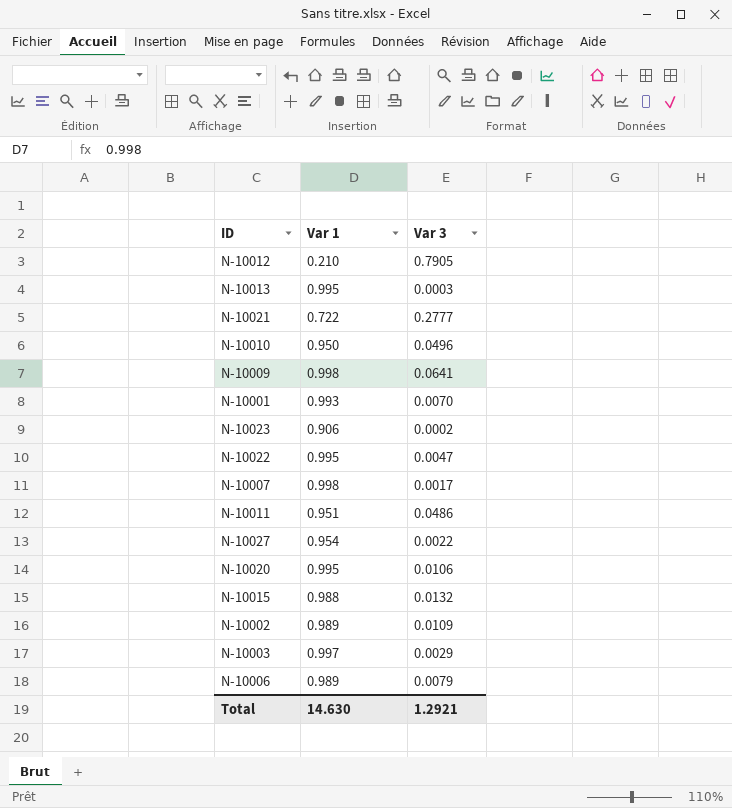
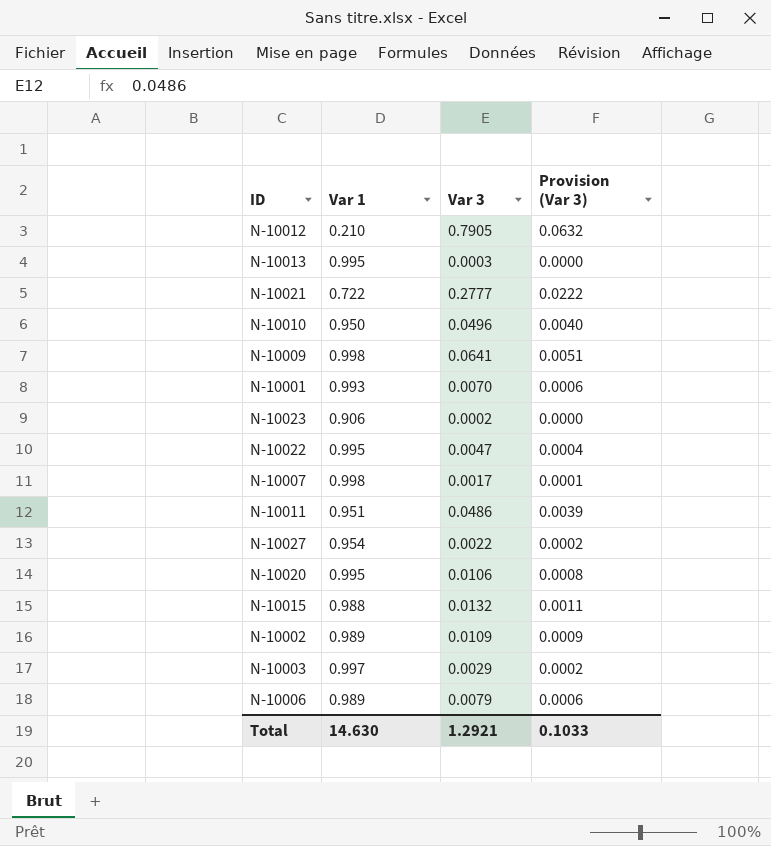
column Provision (Var 3) | formula: none -> [Var 3] * 0.08

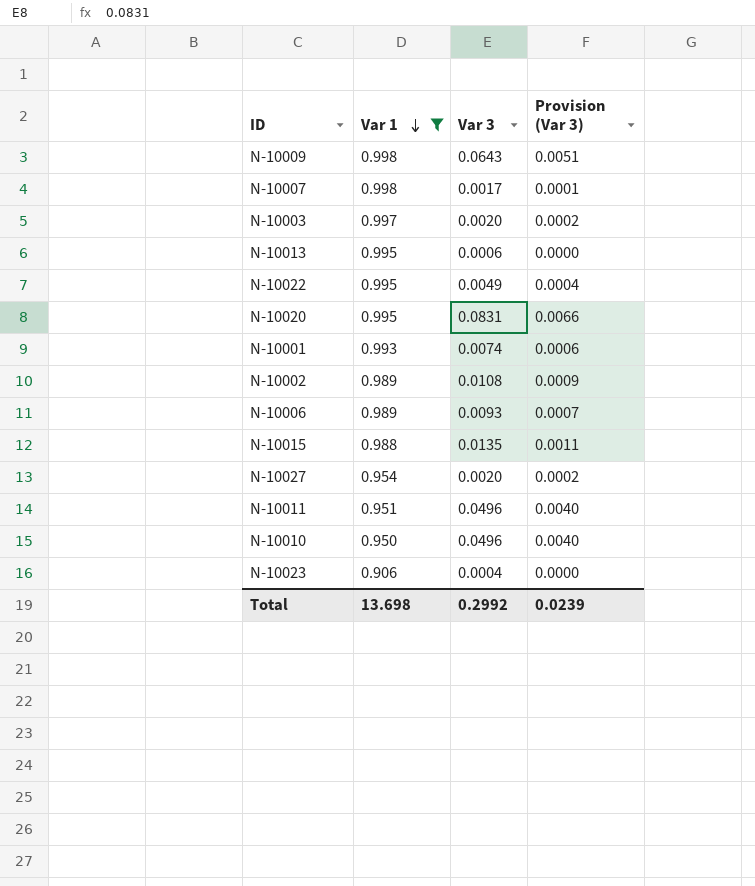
filter: none -> Var 1 >= 0.906
row order: none -> Var 1 descending
N-10009 | Var 3: 0.0641 -> 0.0643
N-10003 | Var 3: 0.0029 -> 0.0020
N-10013 | Var 3: 0.0003 -> 0.0006
N-10022 | Var 3: 0.0047 -> 0.0049
N-10020 | Var 3: 0.0106 -> 0.0831
N-10020 | Provision (Var 3): 0.0008 -> 0.0066
N-10001 | Var 3: 0.0070 -> 0.0074
N-10002 | Var 3: 0.0109 -> 0.0108
N-10006 | Var 3: 0.0079 -> 0.0093
N-10006 | Provision (Var 3): 0.0006 -> 0.0007
N-10015 | Var 3: 0.0132 -> 0.0135
N-10027 | Var 3: 0.0022 -> 0.0020
N-10011 | Var 3: 0.0486 -> 0.0496
N-10011 | Provision (Var 3): 0.0039 -> 0.0040
N-10023 | Var 3: 0.0002 -> 0.0004
Total | Var 1: 14.630 -> 13.698
Total | Var 3: 1.2921 -> 0.2992
Total | Provision (Var 3): 0.1033 -> 0.0239

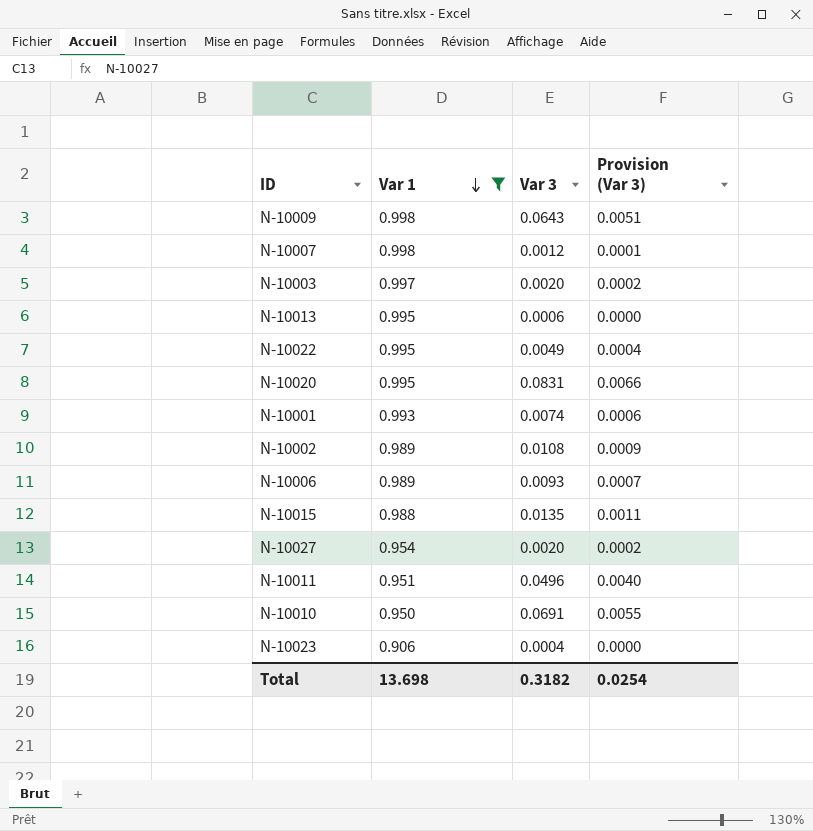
N-10007 | Var 3: 0.0017 -> 0.0012
N-10010 | Var 3: 0.0496 -> 0.0691
N-10010 | Provision (Var 3): 0.0040 -> 0.0055
Total | Var 3: 0.2992 -> 0.3182
Total | Provision (Var 3): 0.0239 -> 0.0254

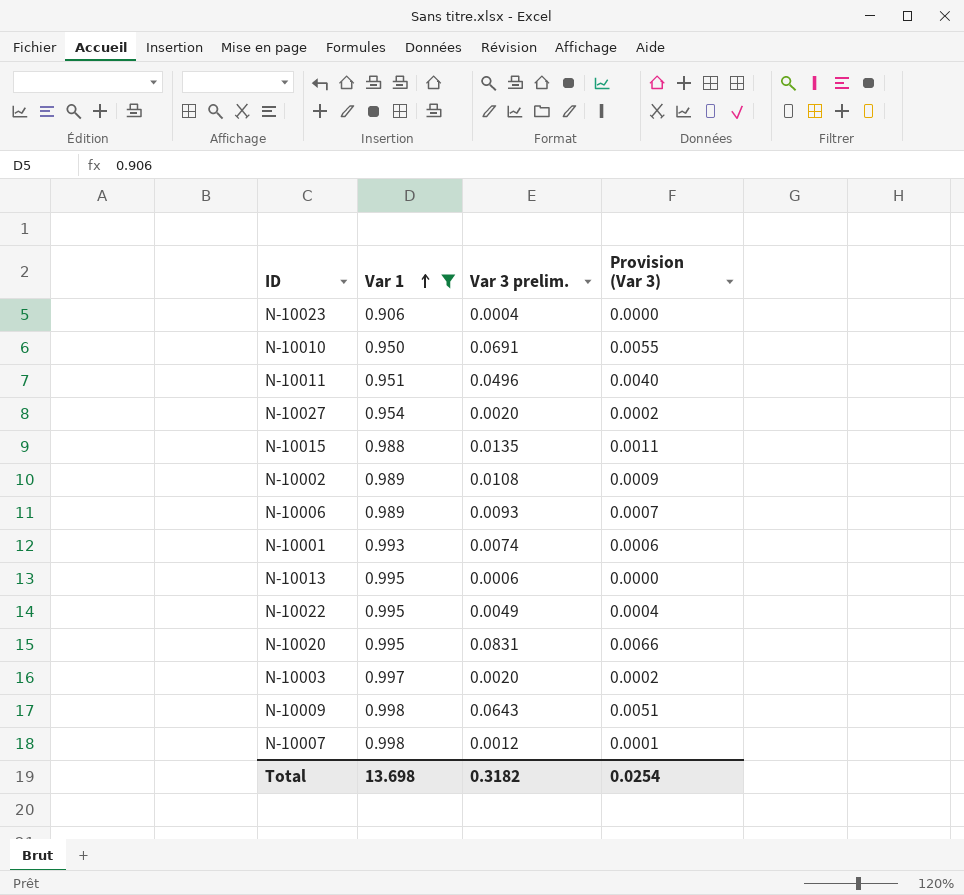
row order: Var 1 descending -> Var 1 ascending
column name: Var 3 -> Var 3 prelim.

